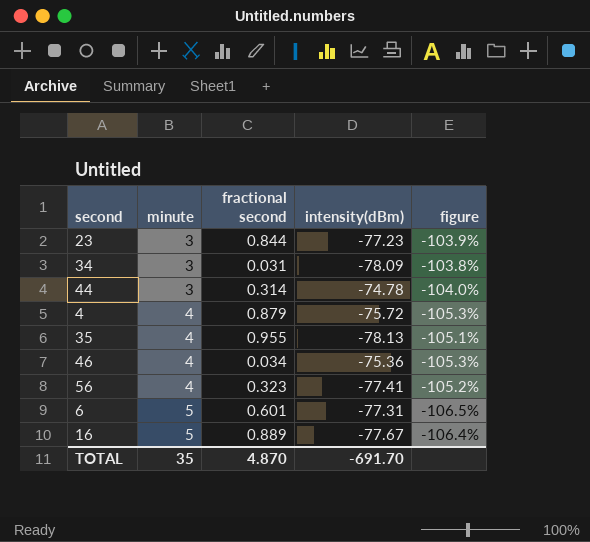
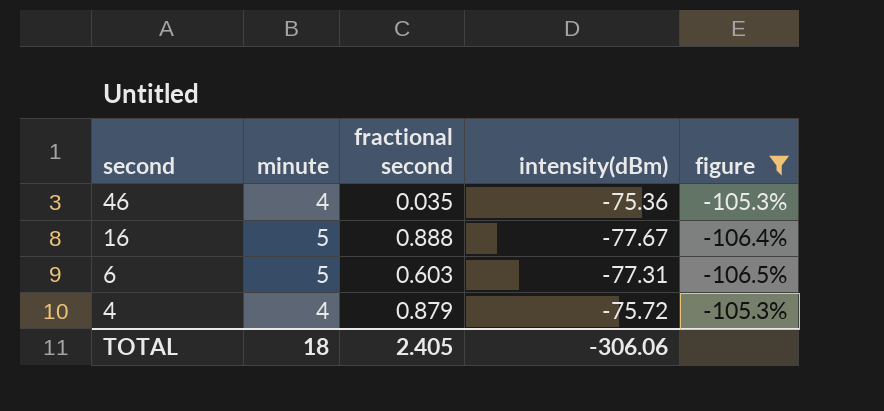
filter: none -> figure <= -105.3%
row order: minute ascending -> second descending
46 | fractional second: 0.034 -> 0.035
16 | fractional second: 0.889 -> 0.888
6 | fractional second: 0.601 -> 0.603
TOTAL | minute: 35 -> 18
TOTAL | fractional second: 4.870 -> 2.405
TOTAL | intensity(dBm): -691.70 -> -306.06

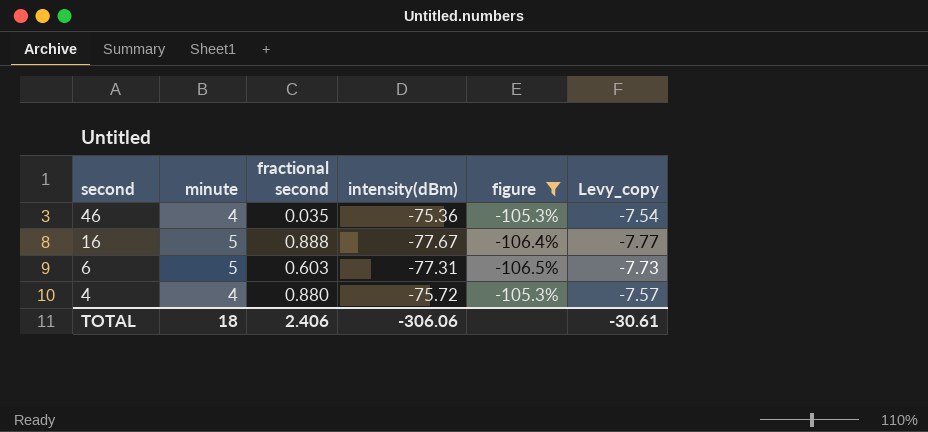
column Levy_copy | formula: none -> [intensity(dBm)] * 0.1
4 | fractional second: 0.879 -> 0.880
TOTAL | fractional second: 2.405 -> 2.406

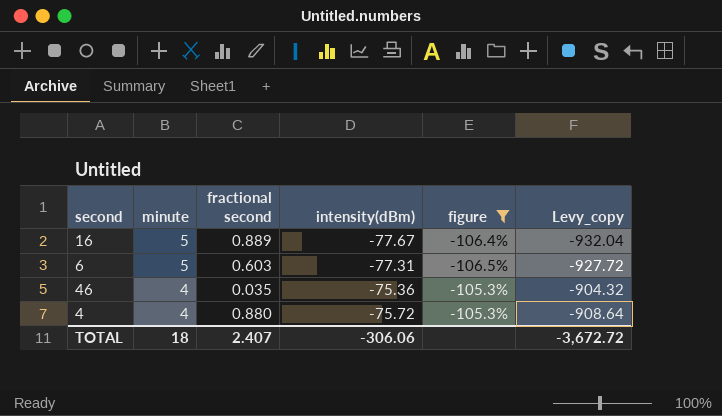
row order: second descending -> minute descending
column Levy_copy | formula: [intensity(dBm)] * 0.1 -> [intensity(dBm)] * 12
16 | fractional second: 0.888 -> 0.889
TOTAL | fractional second: 2.406 -> 2.407
TOTAL | Levy_copy: -30.61 -> -3,672.72

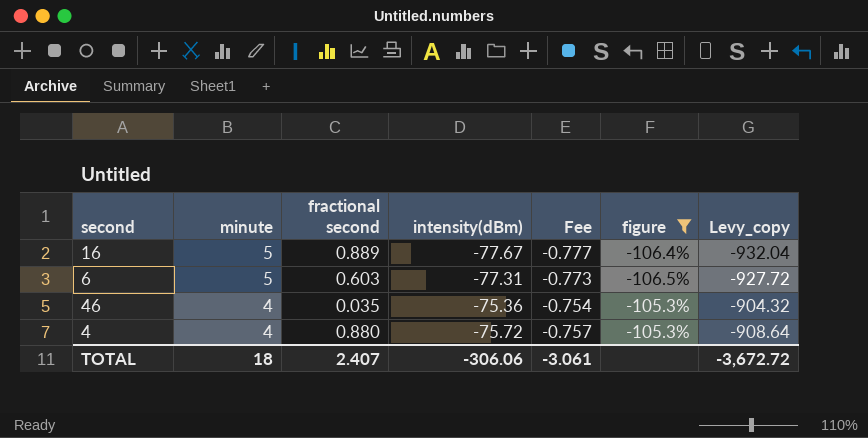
column Fee | formula: none -> [intensity(dBm)] * 0.01

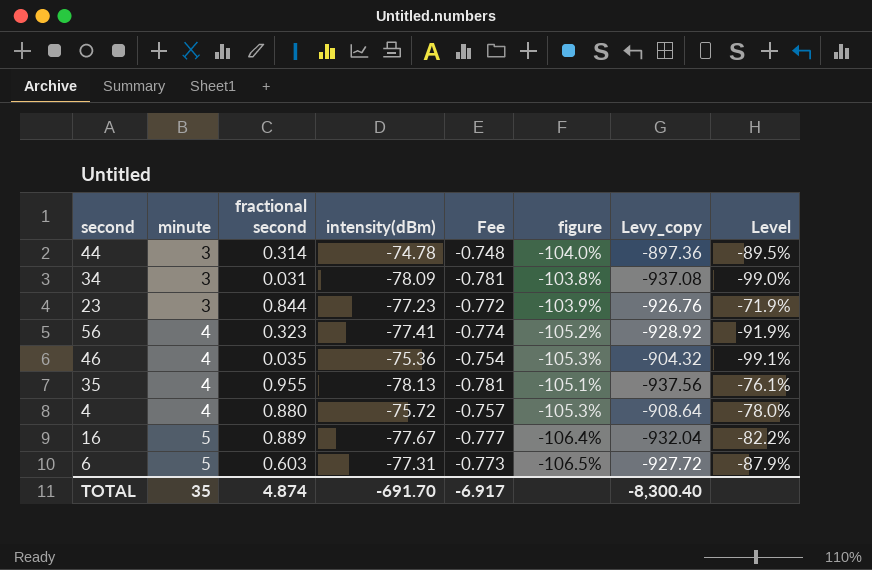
filter: figure <= -105.3% -> none
row order: minute descending -> minute ascending
column Level | formula: none -> ([fractional second] - [minute]) / [minute]
TOTAL | minute: 18 -> 35
TOTAL | fractional second: 2.407 -> 4.874
TOTAL | intensity(dBm): -306.06 -> -691.70
TOTAL | Fee: -3.061 -> -6.917
TOTAL | Levy_copy: -3,672.72 -> -8,300.40

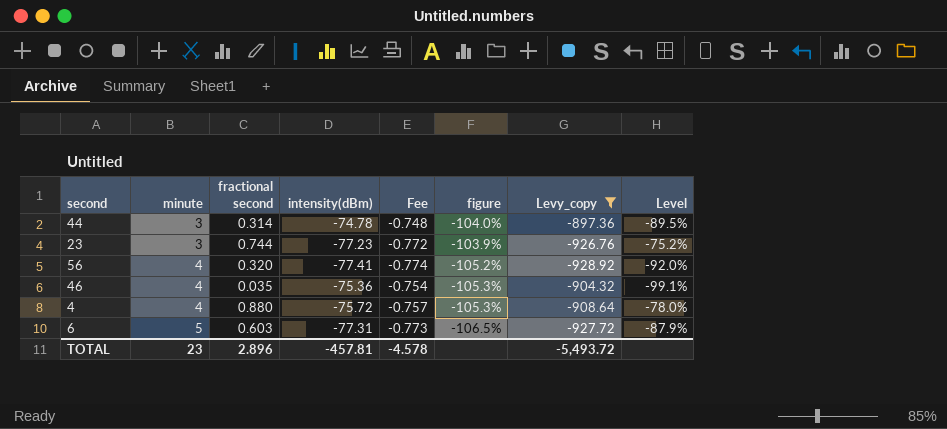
filter: none -> Levy_copy >= -928.92
23 | fractional second: 0.844 -> 0.744
23 | Level: -71.9% -> -75.2%
56 | fractional second: 0.323 -> 0.320
56 | Level: -91.9% -> -92.0%
TOTAL | minute: 35 -> 23
TOTAL | fractional second: 4.874 -> 2.896
TOTAL | intensity(dBm): -691.70 -> -457.81
TOTAL | Fee: -6.917 -> -4.578
TOTAL | Levy_copy: -8,300.40 -> -5,493.72

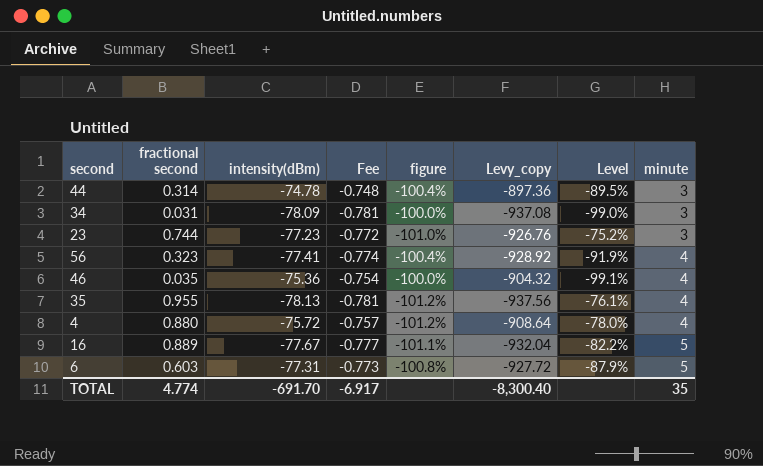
filter: Levy_copy >= -928.92 -> none
column figure | formula: ([minute] - [intensity(dBm)]) / [intensity(dBm)] -> ([fractional second] - [intensity(dBm)]) / [intensity(dBm)]
column minute | position: 2 -> 8
56 | fractional second: 0.320 -> 0.323
56 | Level: -92.0% -> -91.9%
TOTAL | fractional second: 2.896 -> 4.774
TOTAL | intensity(dBm): -457.81 -> -691.70
TOTAL | Fee: -4.578 -> -6.917
TOTAL | Levy_copy: -5,493.72 -> -8,300.40
TOTAL | minute: 23 -> 35

